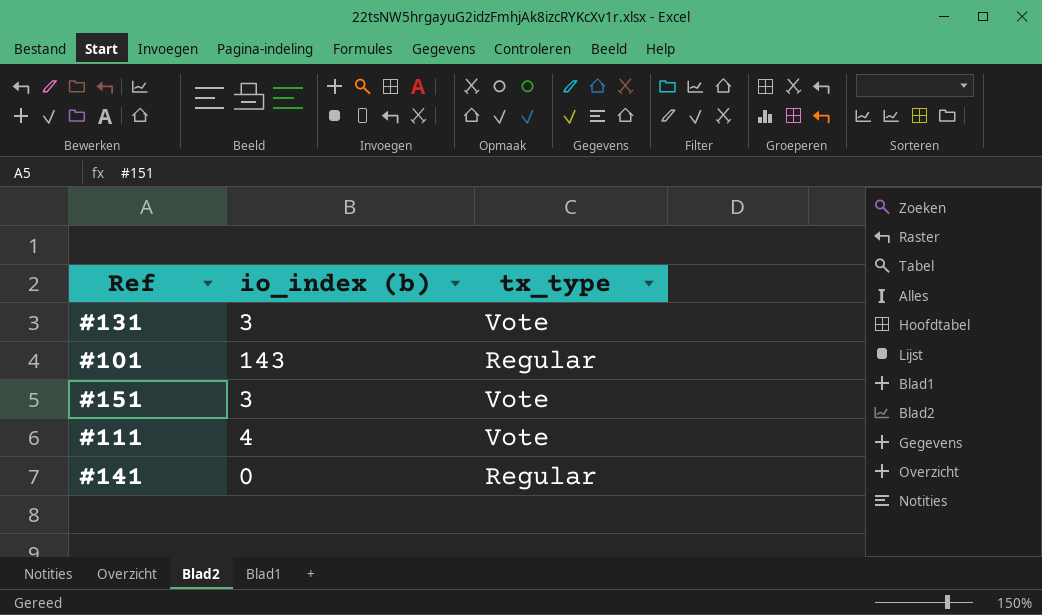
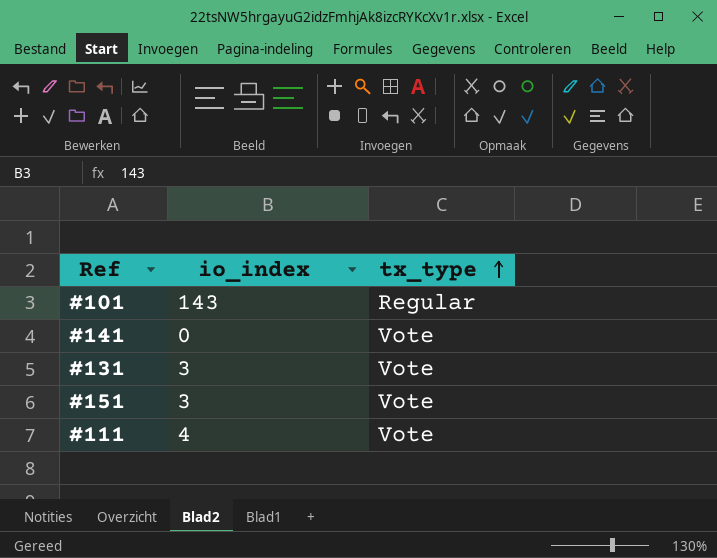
row order: none -> tx_type ascending
column name: io_index (b) -> io_index
#141 | tx_type: Regular -> Vote

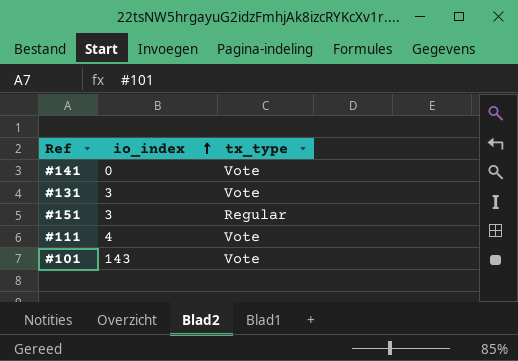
row order: tx_type ascending -> io_index ascending
#151 | tx_type: Vote -> Regular
#101 | tx_type: Regular -> Vote

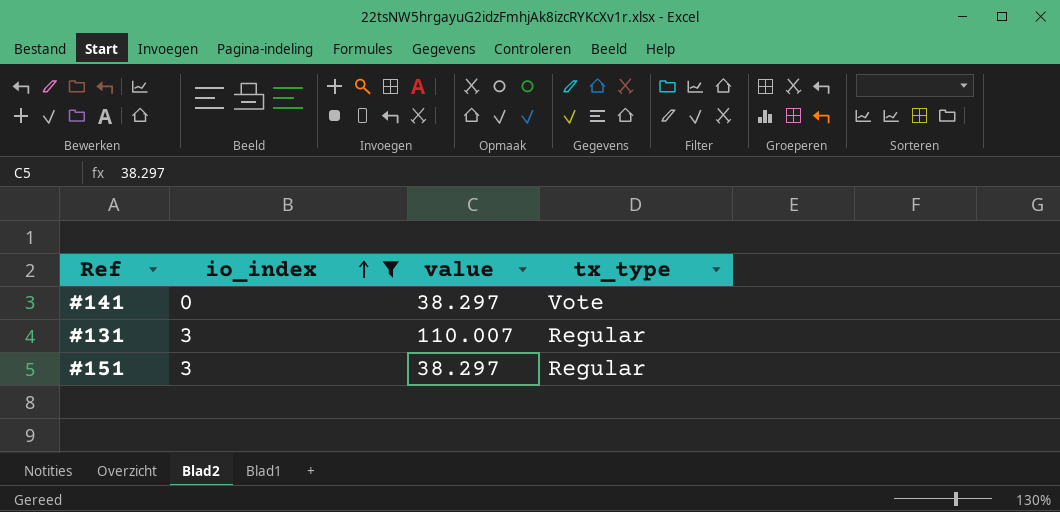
filter: none -> io_index <= 3
column value | position: none -> 3
#131 | tx_type: Vote -> Regular

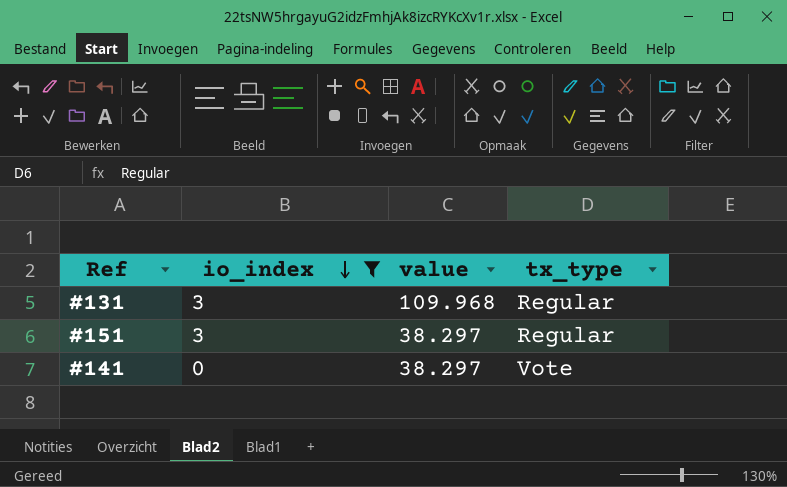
row order: io_index ascending -> io_index descending
#131 | value: 110.007 -> 109.968

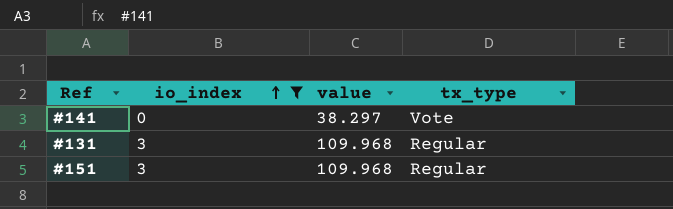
row order: io_index descending -> io_index ascending
#151 | value: 38.297 -> 109.968

